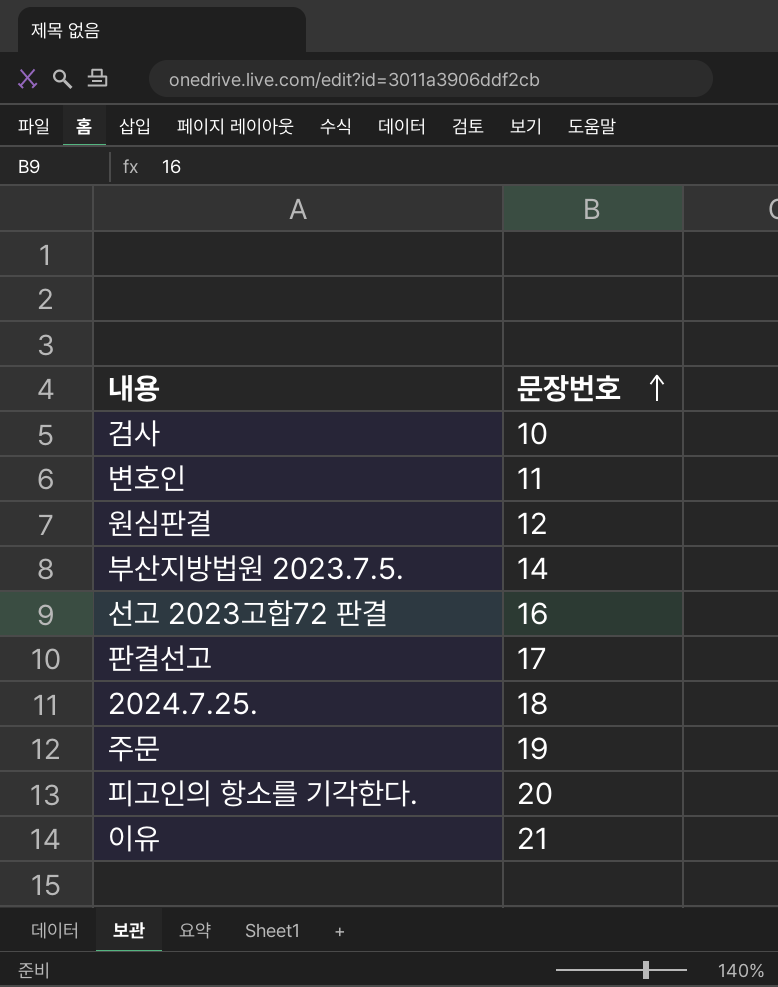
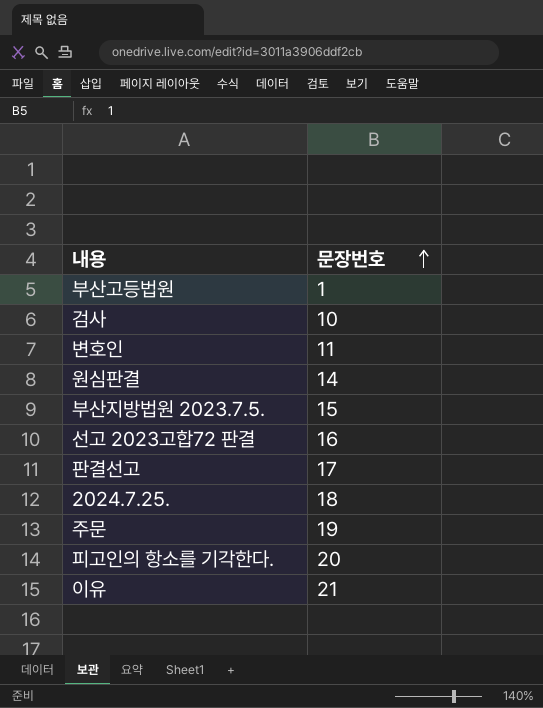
row 부산고등법원: none -> 1
원심판결 | 문장번호: 12 -> 14
부산지방법원 2023.7.5. | 문장번호: 14 -> 15

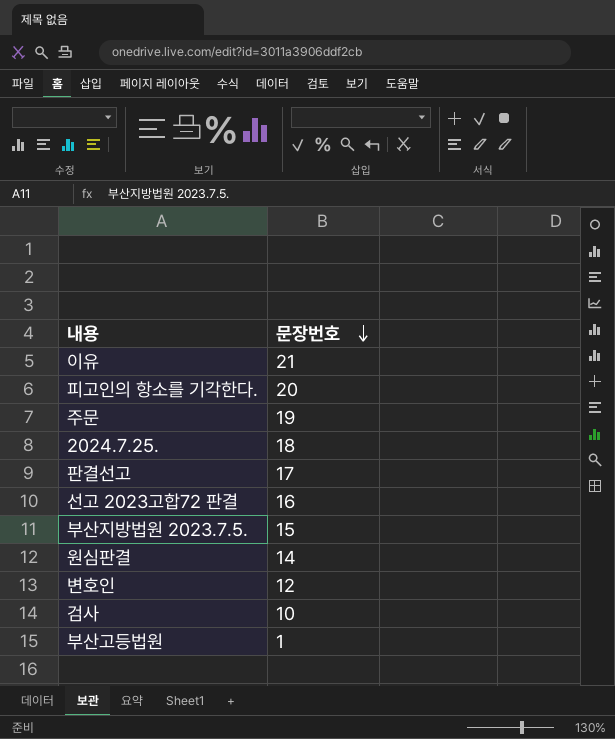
row order: 문장번호 ascending -> 문장번호 descending
변호인 | 문장번호: 11 -> 12

